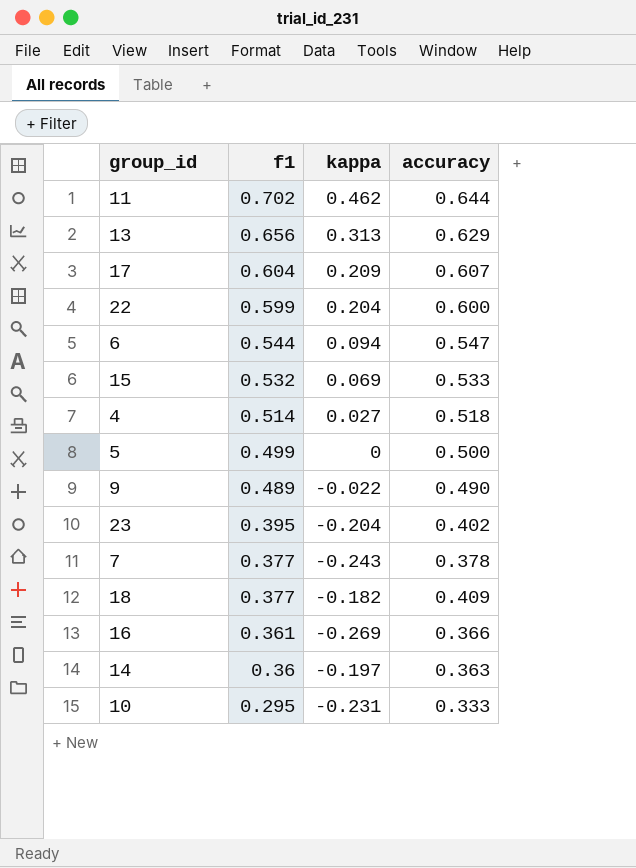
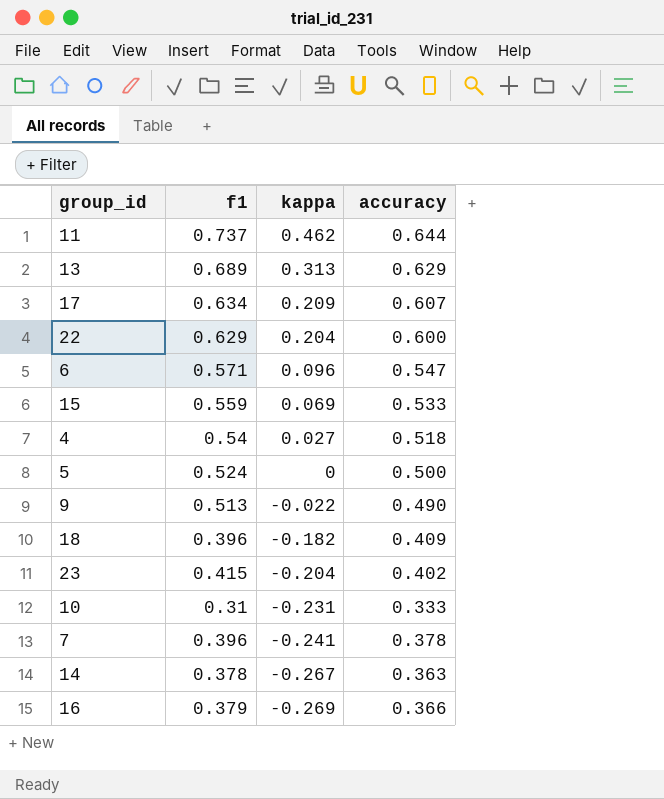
row order: f1 descending -> kappa descending
11 | f1: 0.702 -> 0.737
13 | f1: 0.656 -> 0.689
17 | f1: 0.604 -> 0.634
22 | f1: 0.599 -> 0.629
6 | f1: 0.544 -> 0.571
6 | kappa: 0.094 -> 0.096
15 | f1: 0.532 -> 0.559
4 | f1: 0.514 -> 0.54
5 | f1: 0.499 -> 0.524
9 | f1: 0.489 -> 0.513
18 | f1: 0.377 -> 0.396
23 | f1: 0.395 -> 0.415
10 | f1: 0.295 -> 0.31
7 | f1: 0.377 -> 0.396
7 | kappa: -0.243 -> -0.241
14 | f1: 0.36 -> 0.378
14 | kappa: -0.197 -> -0.267
16 | f1: 0.361 -> 0.379

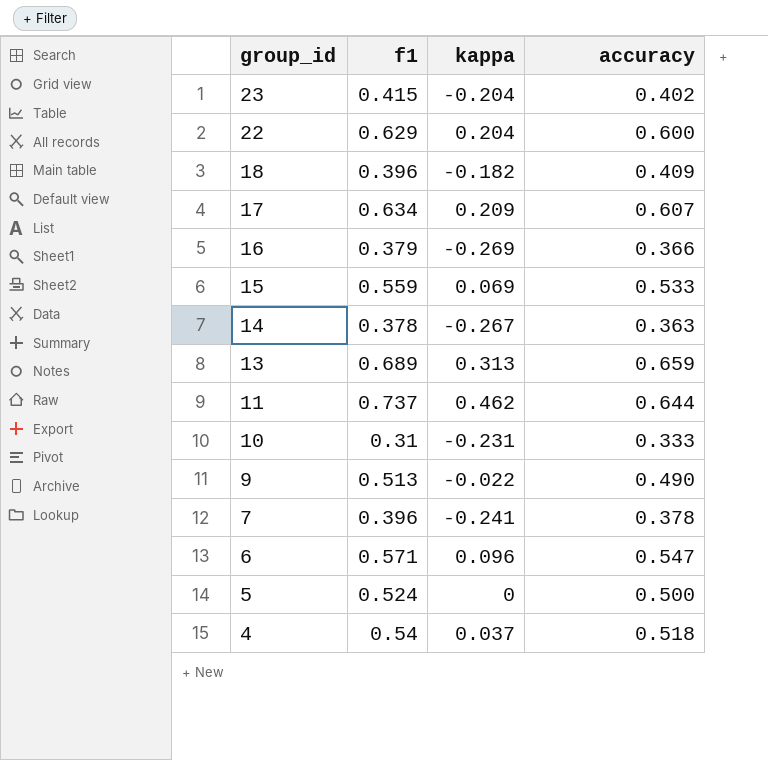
row order: kappa descending -> group_id descending
13 | accuracy: 0.629 -> 0.659
4 | kappa: 0.027 -> 0.037

